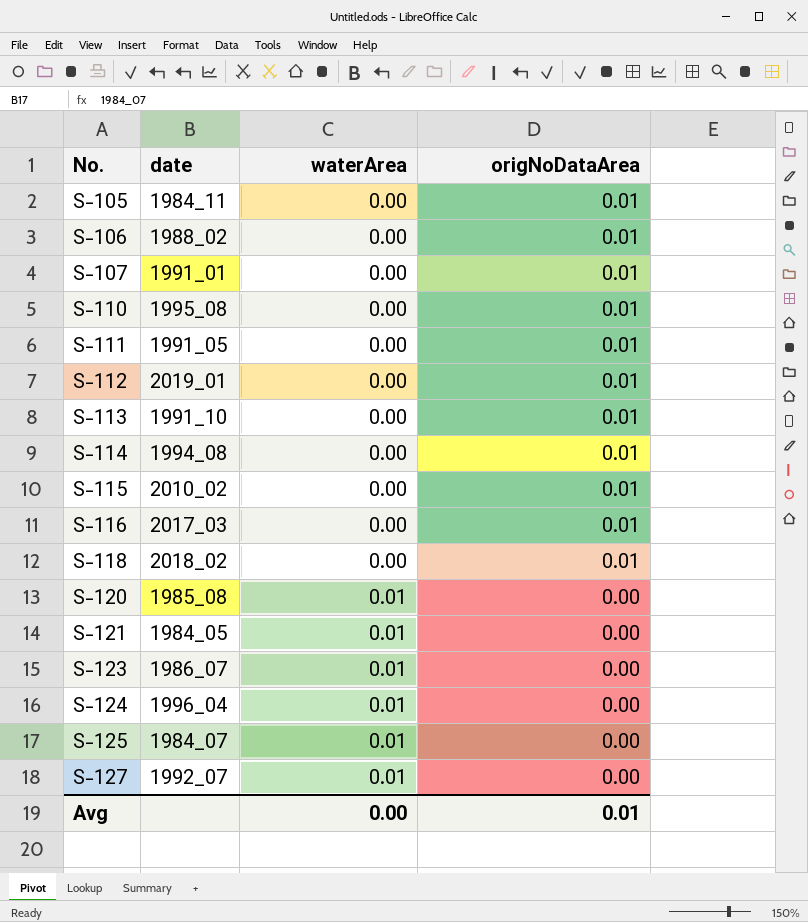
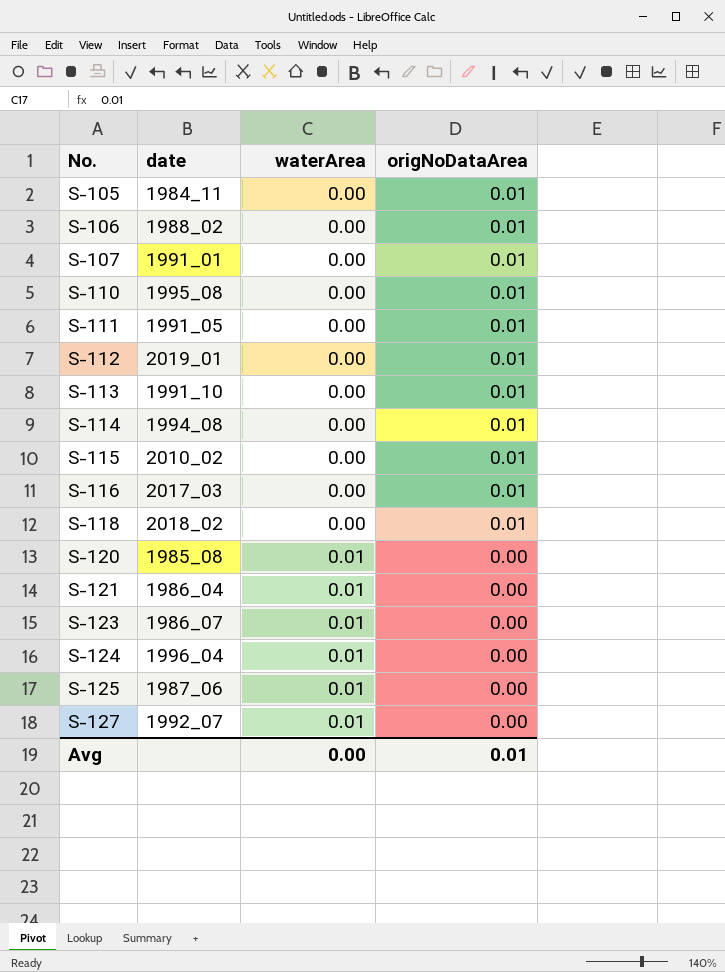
S-121 | date: 1984_05 -> 1986_04
S-125 | date: 1984_07 -> 1987_06

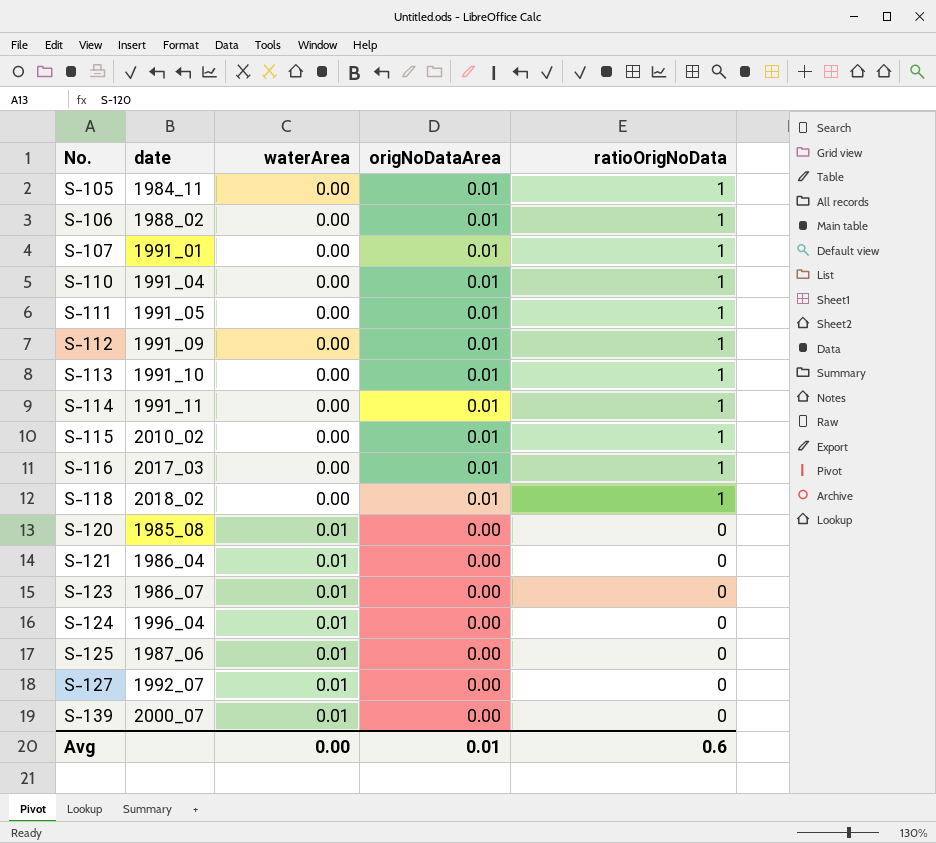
column ratioOrigNoData | position: none -> 5
S-110 | date: 1995_08 -> 1991_04
S-112 | date: 2019_01 -> 1991_09
S-114 | date: 1994_08 -> 1991_11
row S-139: none -> 2000_07 | 0.01 | 0.00 | 0

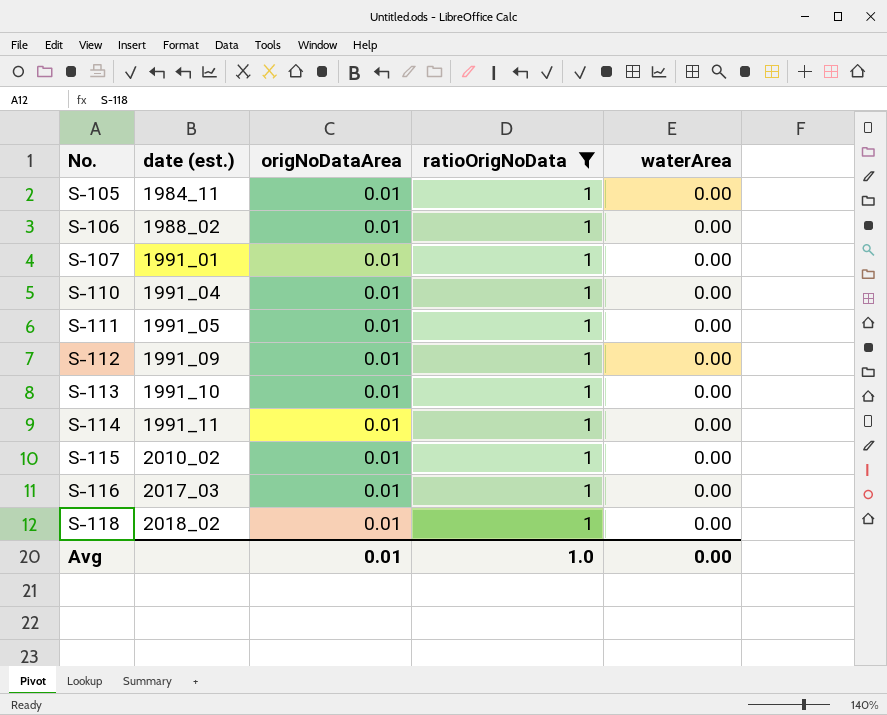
filter: none -> ratioOrigNoData = 1
column name: date -> date (est.)
column waterArea | position: 3 -> 5
Avg | ratioOrigNoData: 0.6 -> 1.0

